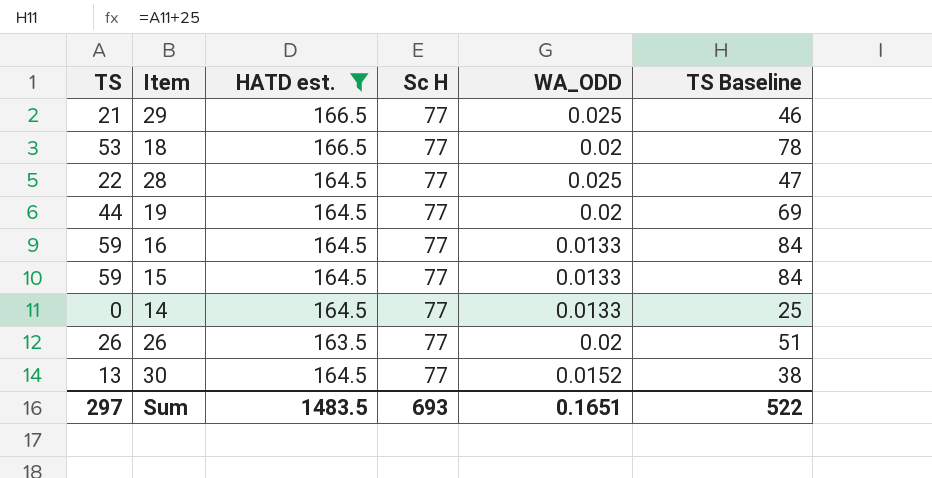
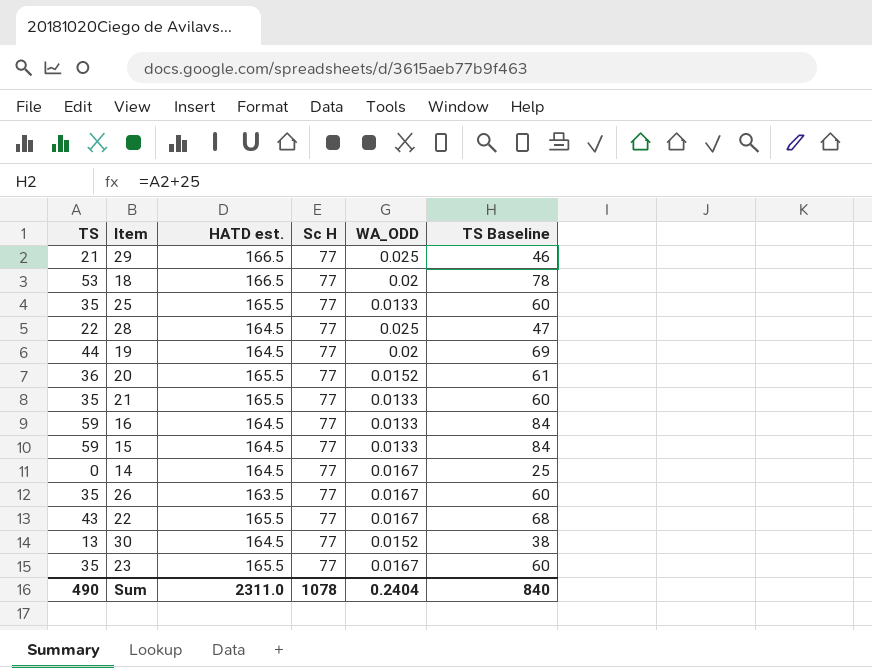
filter: HATD est. != 165.5 -> none
14 | WA_ODD: 0.0133 -> 0.0167
26 | TS: 26 -> 35
26 | WA_ODD: 0.02 -> 0.0167
26 | TS Baseline: 51 -> 60
Sum | TS: 297 -> 490
Sum | HATD est.: 1483.5 -> 2311.0
Sum | Sc H: 693 -> 1078
Sum | WA_ODD: 0.1651 -> 0.2404
Sum | TS Baseline: 522 -> 840

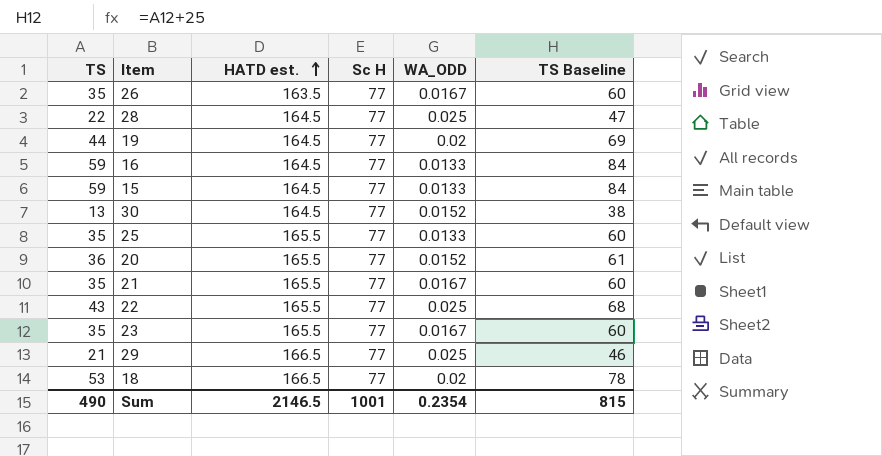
row order: none -> HATD est. ascending
row 14: 0 | 164.5 | 77 | 0.0167 | 25 -> none
21 | WA_ODD: 0.0133 -> 0.0167
22 | WA_ODD: 0.0167 -> 0.025
Sum | HATD est.: 2311.0 -> 2146.5
Sum | Sc H: 1078 -> 1001
Sum | WA_ODD: 0.2404 -> 0.2354
Sum | TS Baseline: 840 -> 815

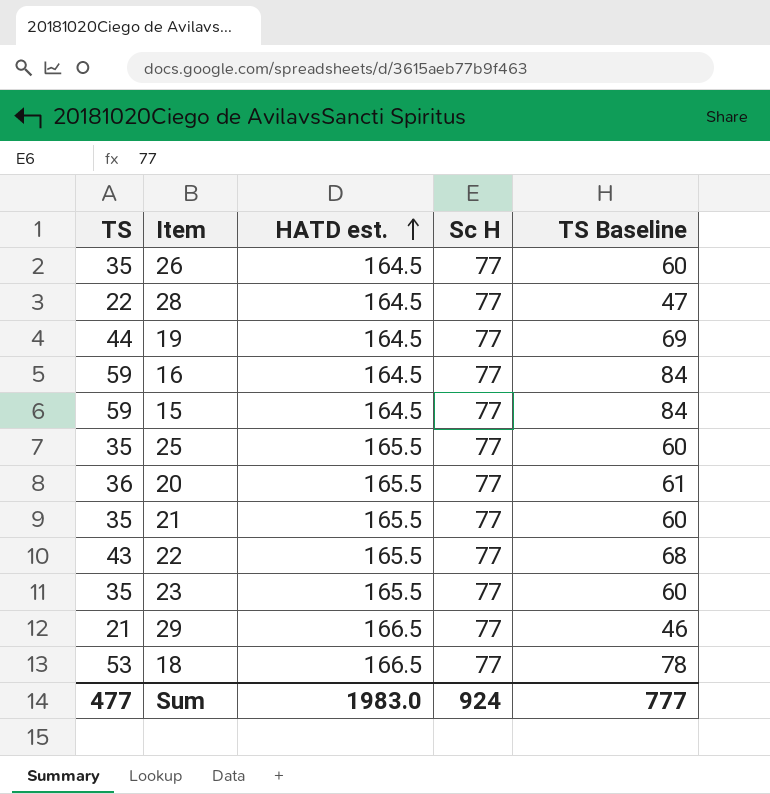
column WA_ODD | position: 5 -> none
row 30: 13 | 164.5 | 77 | 0.0152 | 38 -> none
26 | HATD est.: 163.5 -> 164.5
Sum | TS: 490 -> 477
Sum | HATD est.: 2146.5 -> 1983.0
Sum | Sc H: 1001 -> 924
Sum | TS Baseline: 815 -> 777

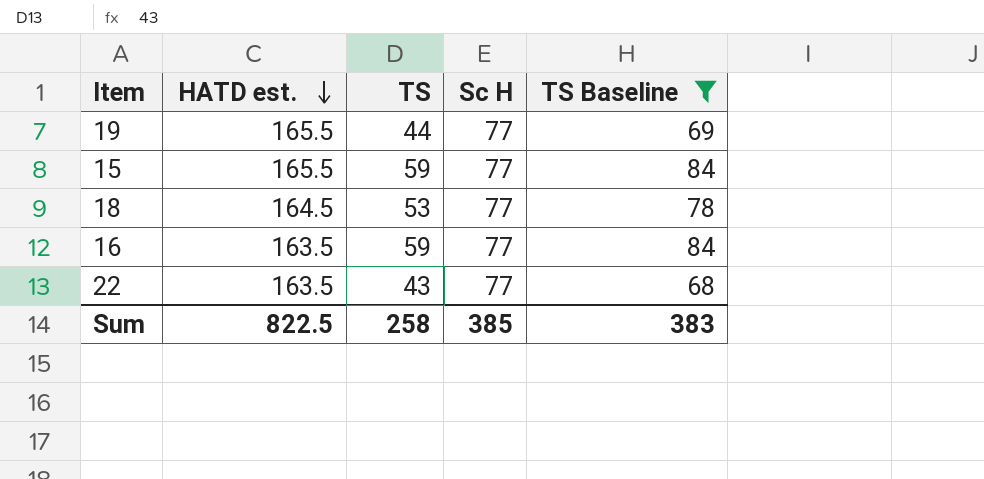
filter: none -> TS Baseline >= 68
row order: HATD est. ascending -> HATD est. descending
column TS | position: 1 -> 3
19 | HATD est.: 164.5 -> 165.5
15 | HATD est.: 164.5 -> 165.5
18 | HATD est.: 166.5 -> 164.5
16 | HATD est.: 164.5 -> 163.5
22 | HATD est.: 165.5 -> 163.5
Sum | HATD est.: 1983.0 -> 822.5
Sum | TS: 477 -> 258
Sum | Sc H: 924 -> 385
Sum | TS Baseline: 777 -> 383

